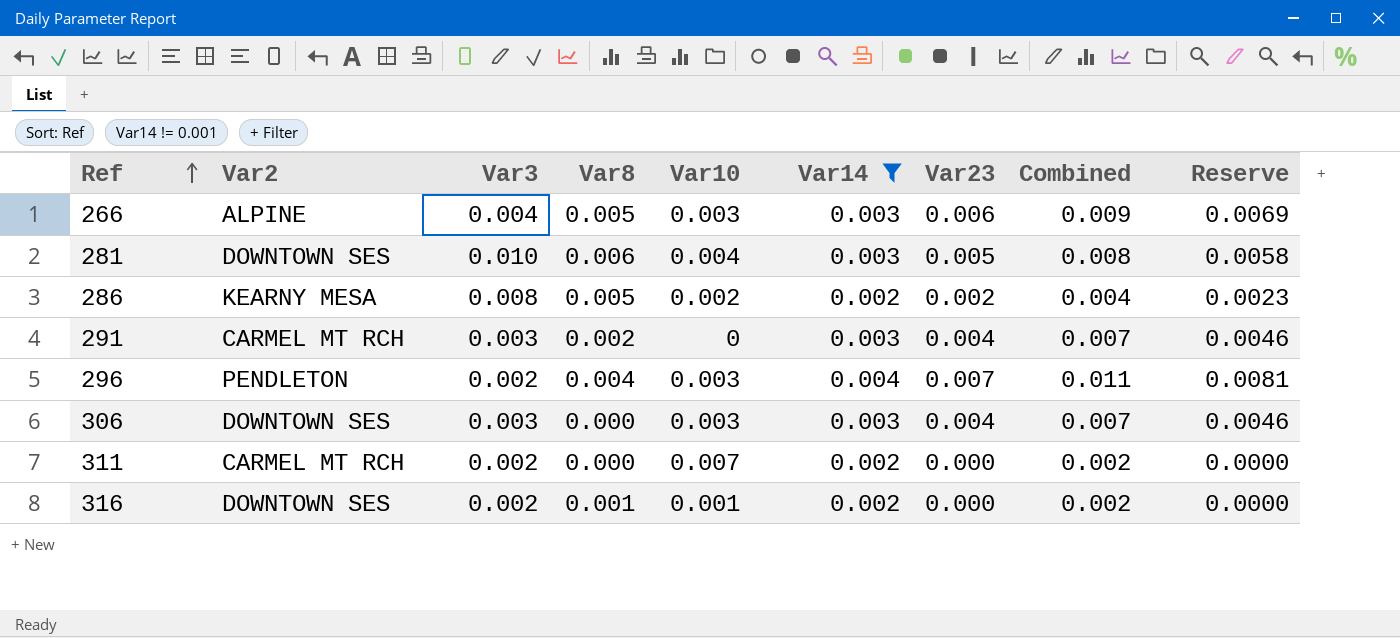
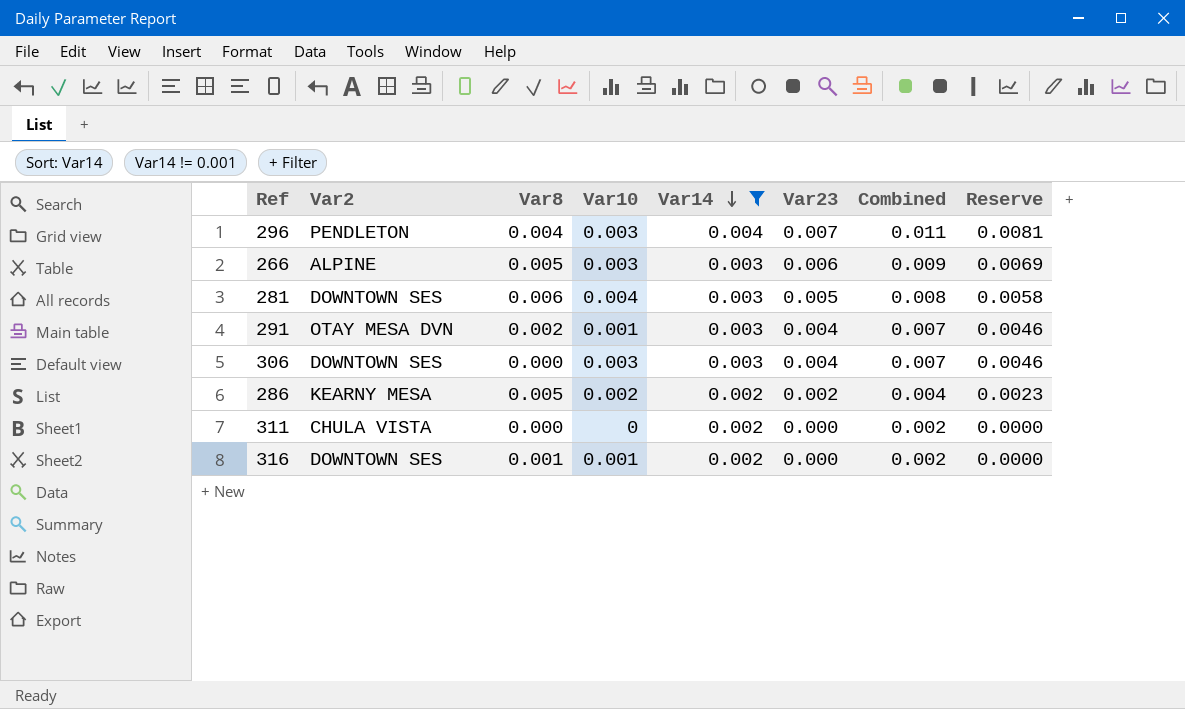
row order: Ref ascending -> Var14 descending
column Var3 | position: 3 -> none
291 | Var2: CARMEL MT RCH -> OTAY MESA DVN
291 | Var10: 0 -> 0.001
311 | Var2: CARMEL MT RCH -> CHULA VISTA
311 | Var10: 0.007 -> 0

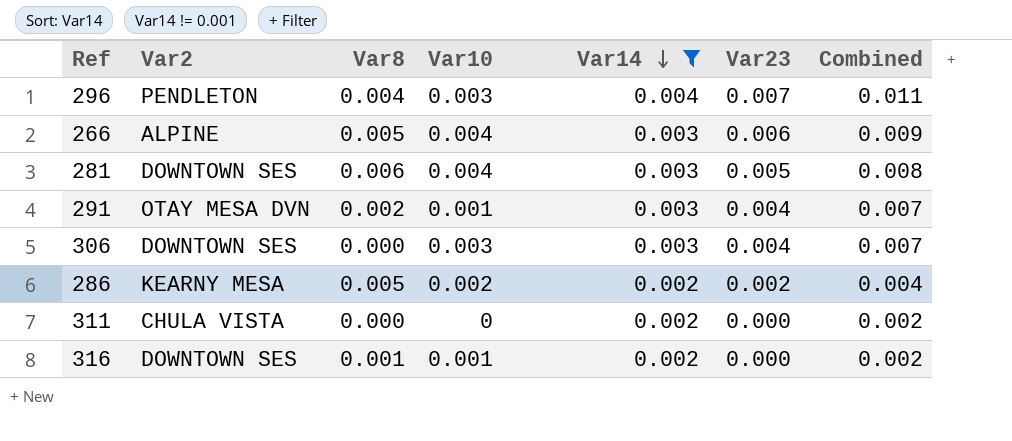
column Reserve | formula: [Var23] * 1.15 -> none
266 | Var10: 0.003 -> 0.004

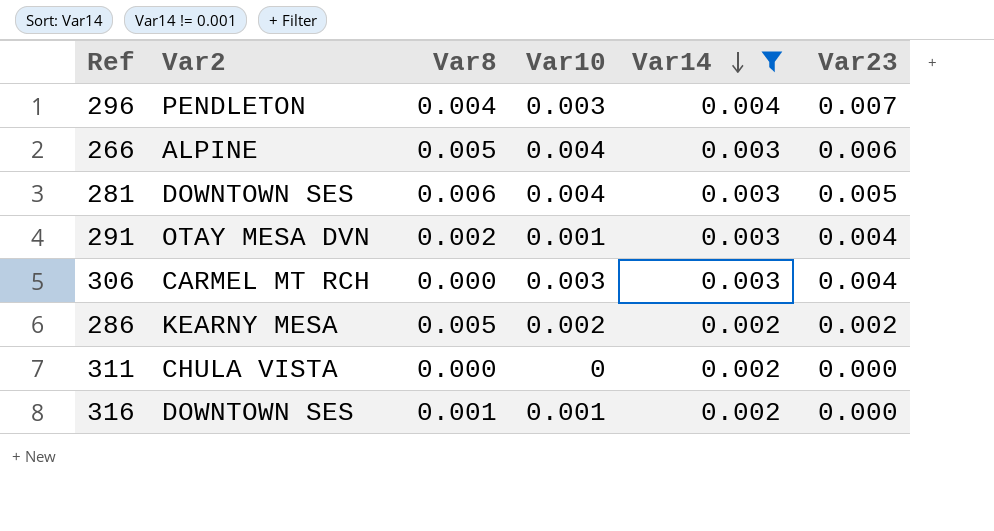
column Combined | formula: [Var14] + [Var23] -> none
306 | Var2: DOWNTOWN SES -> CARMEL MT RCH

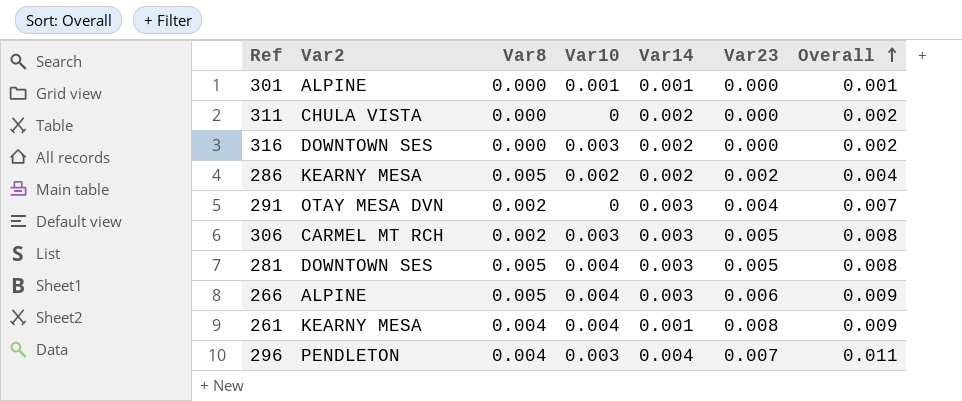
filter: Var14 != 0.001 -> none
row order: Var14 descending -> Overall ascending
column Overall | formula: none -> [Var14] + [Var23]
316 | Var8: 0.001 -> 0.000
316 | Var10: 0.001 -> 0.003
291 | Var10: 0.001 -> 0
306 | Var8: 0.000 -> 0.002
306 | Var23: 0.004 -> 0.005
281 | Var8: 0.006 -> 0.005

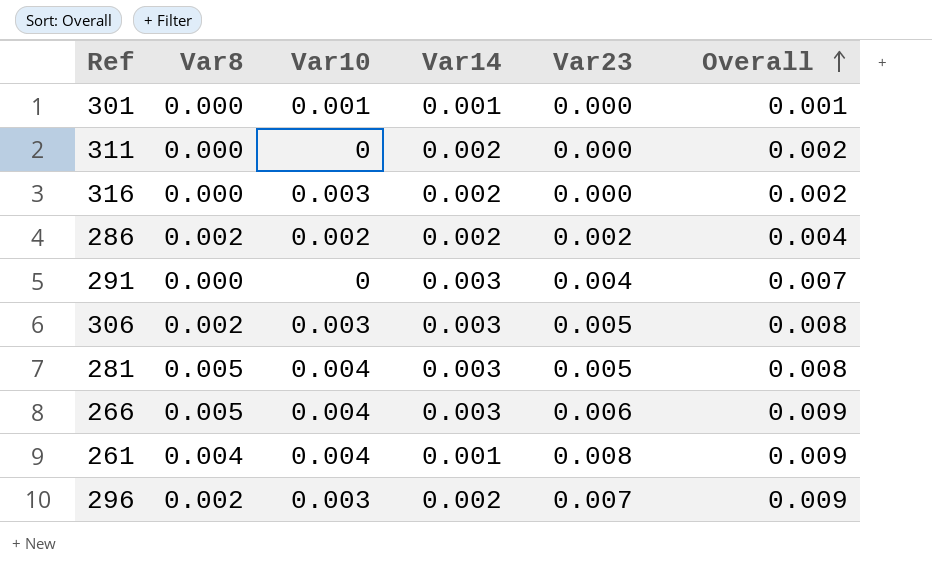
column Var2 | position: 2 -> none
286 | Var8: 0.005 -> 0.002
291 | Var8: 0.002 -> 0.000
296 | Var8: 0.004 -> 0.002
296 | Var14: 0.004 -> 0.002
296 | Overall: 0.011 -> 0.009

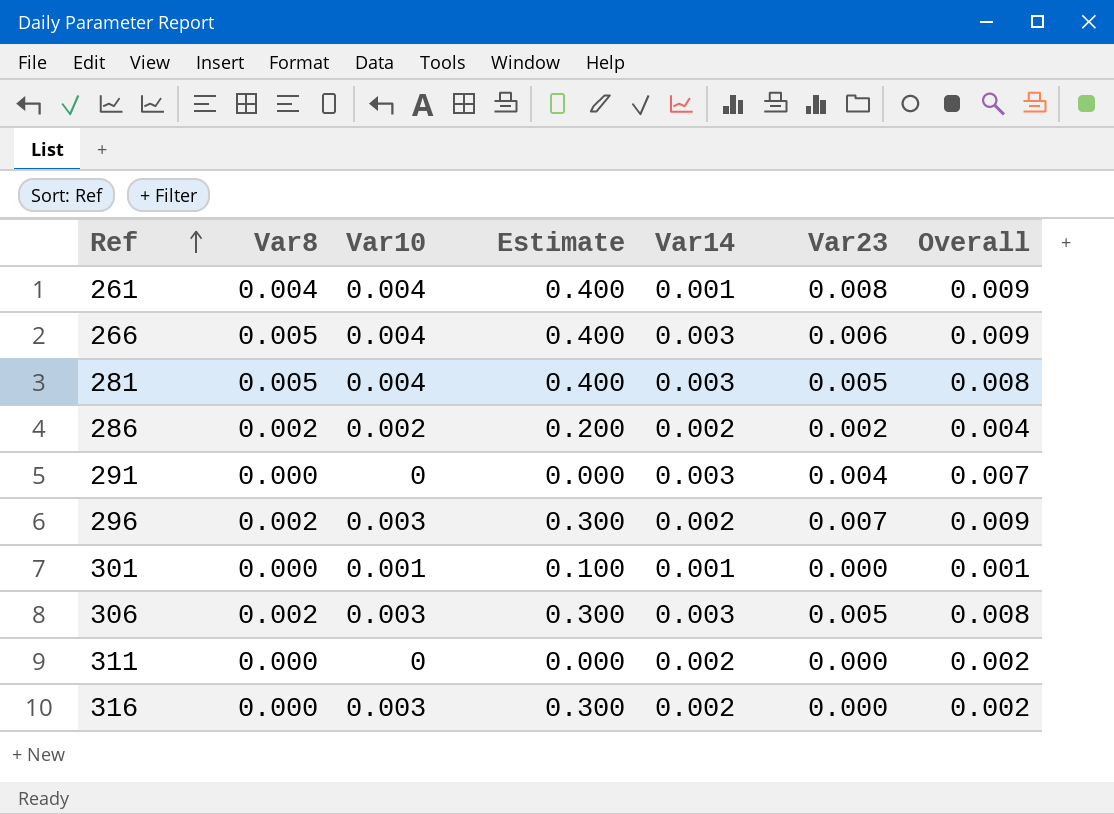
row order: Overall ascending -> Ref ascending
column Estimate | formula: none -> [Var10] * 100

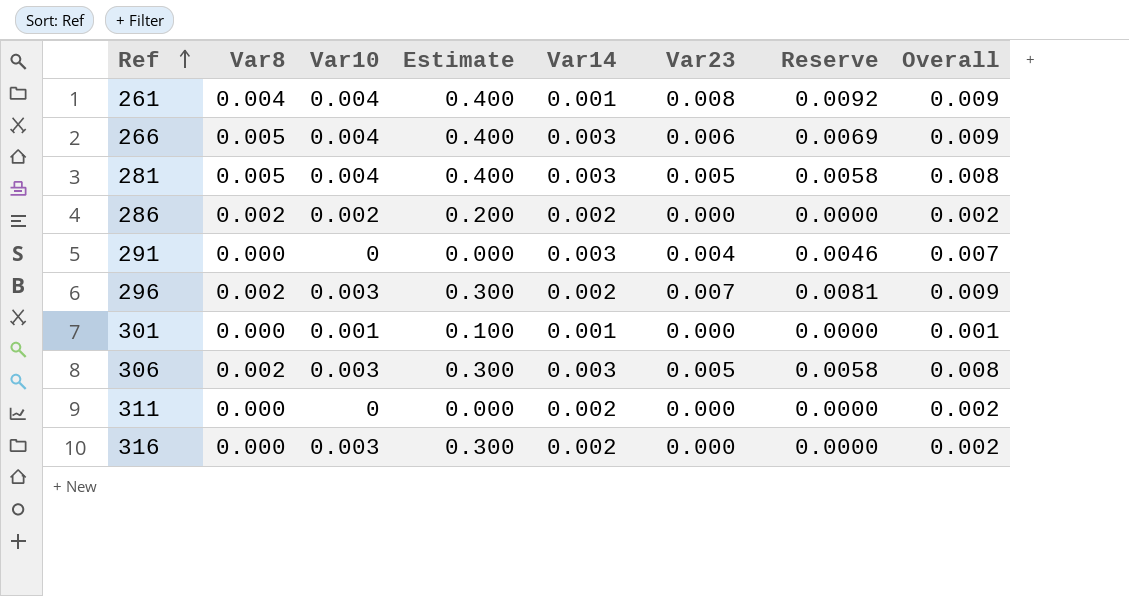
column Reserve | formula: none -> [Var23] * 1.15
286 | Var23: 0.002 -> 0.000
286 | Overall: 0.004 -> 0.002

